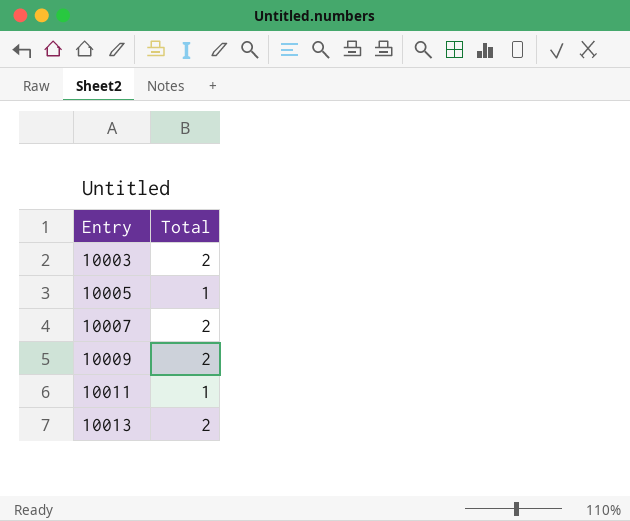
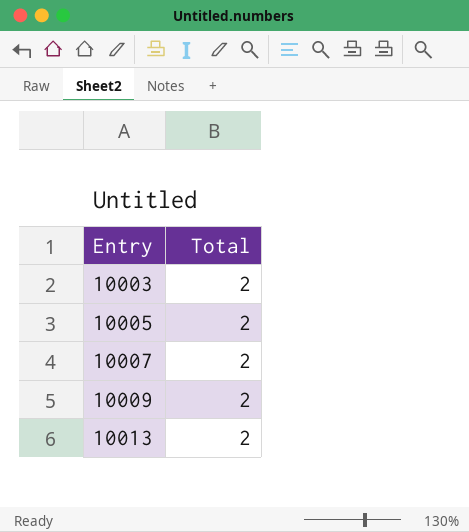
row 10011: 1 -> none
10005 | Total: 1 -> 2

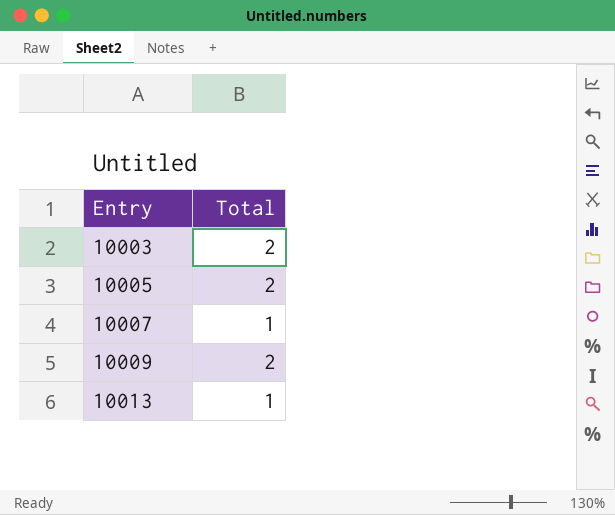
10007 | Total: 2 -> 1
10013 | Total: 2 -> 1

